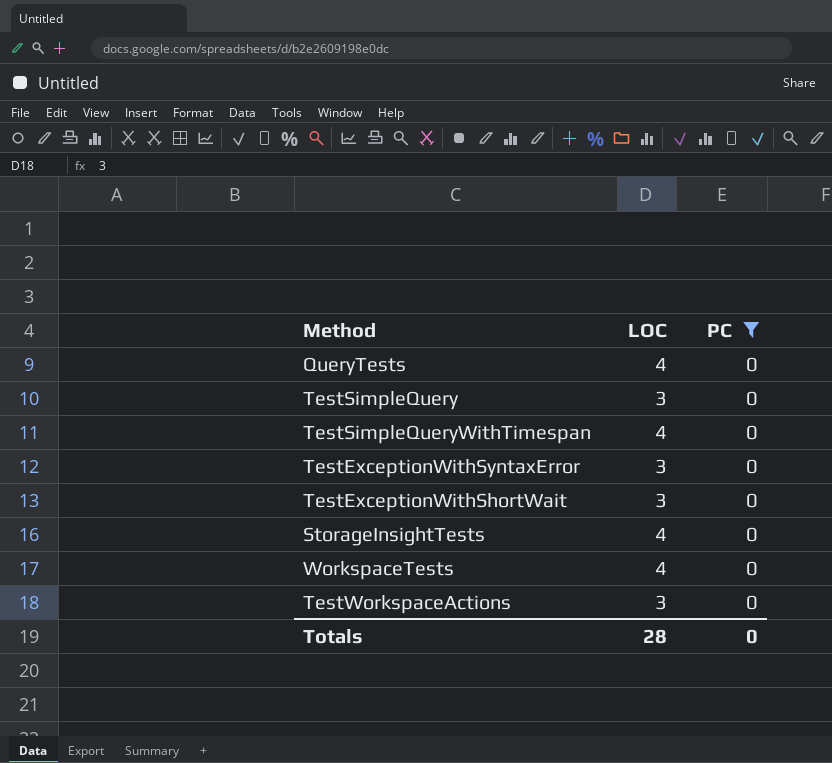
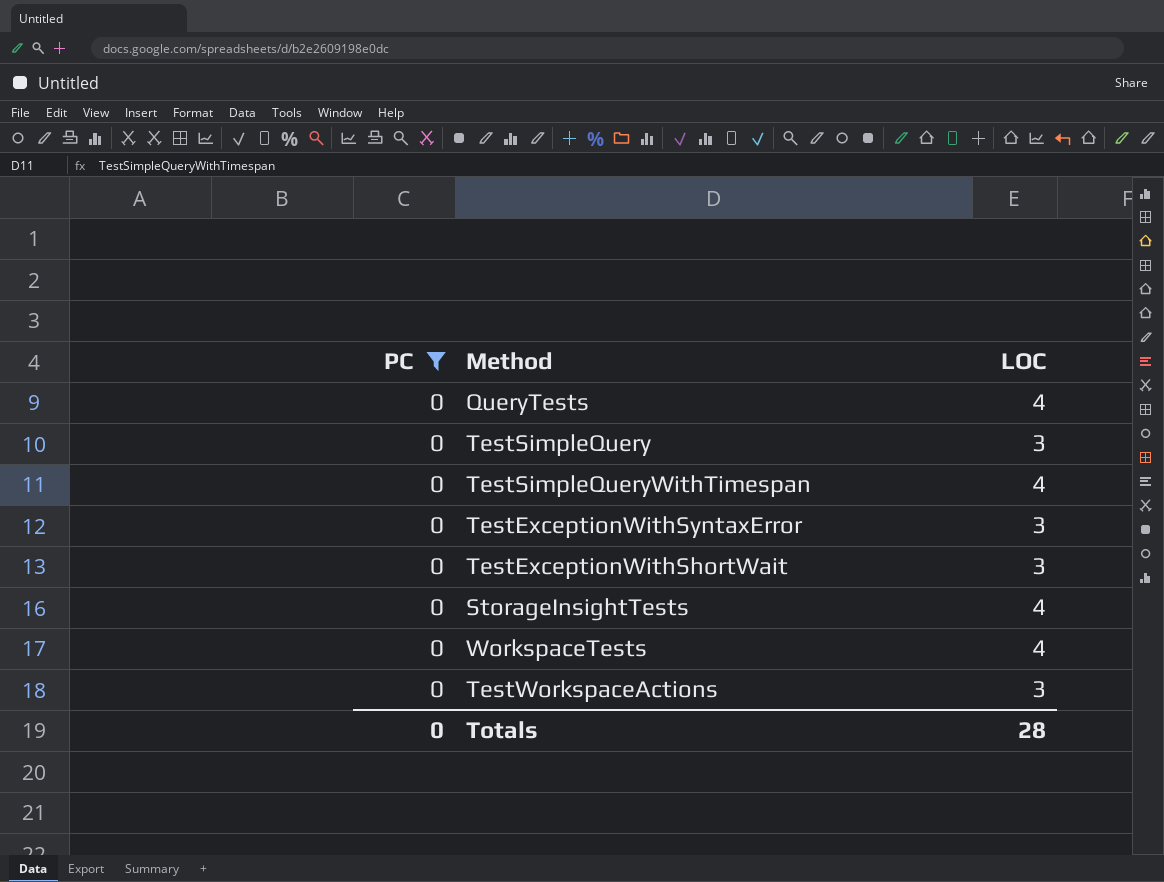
column PC | position: 3 -> 1

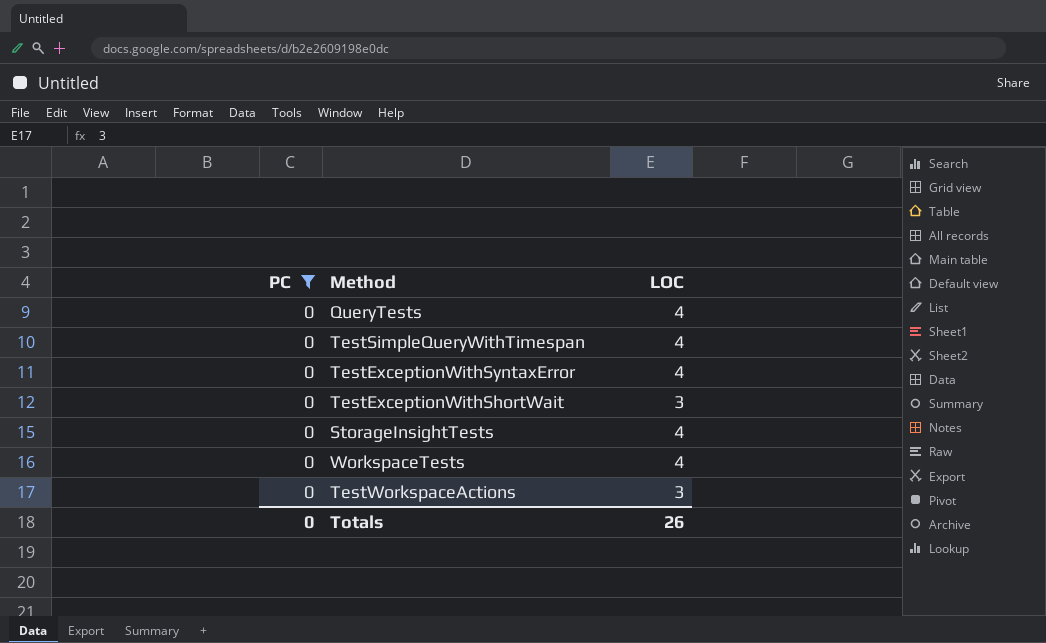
row TestSimpleQuery: 0 | 3 -> none
TestExceptionWithSyntaxError | LOC: 3 -> 4
Totals | LOC: 28 -> 26

